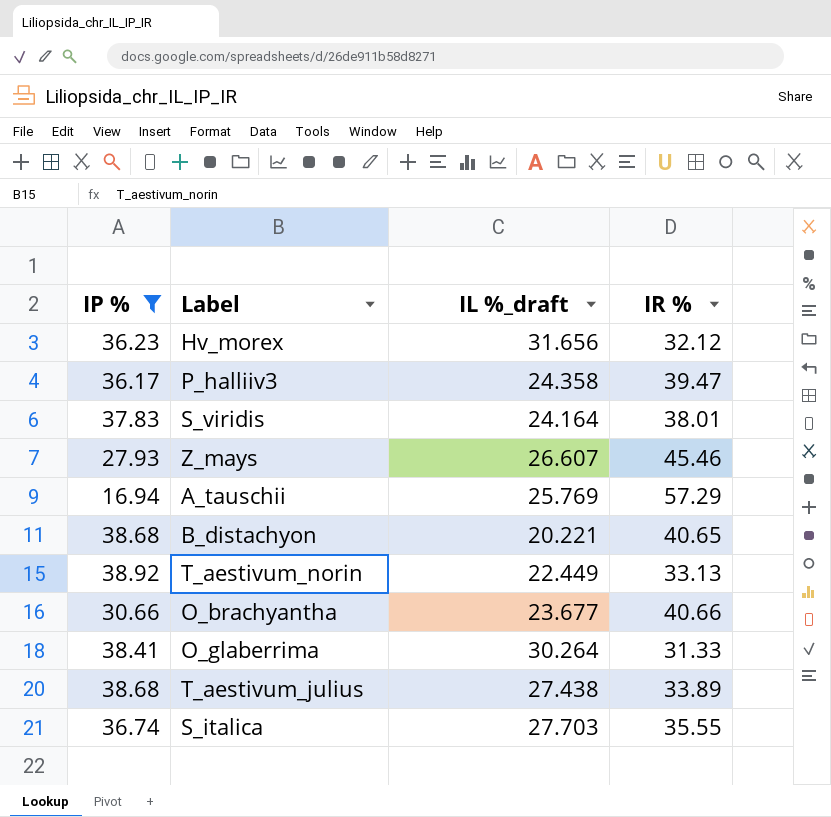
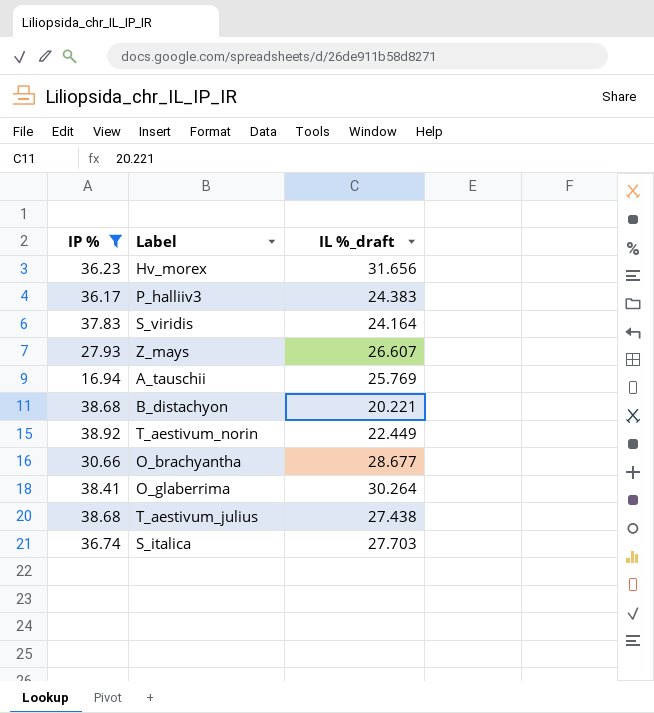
column IR % | position: 4 -> none
P_halliiv3 | IL %_draft: 24.358 -> 24.383
O_brachyantha | IL %_draft: 23.677 -> 28.677

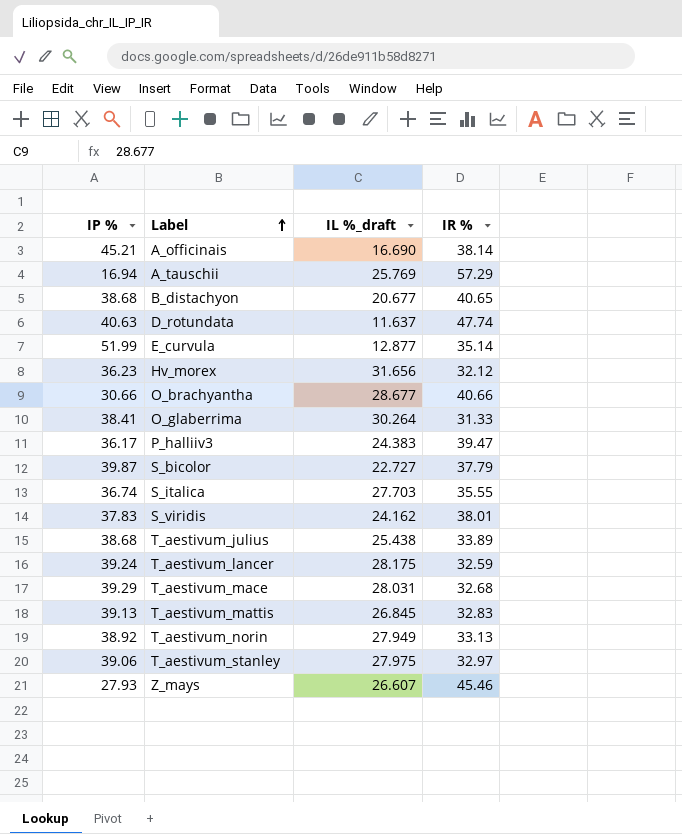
filter: IP % <= 38.92 -> none
row order: none -> Label ascending
column IR % | position: none -> 4
B_distachyon | IL %_draft: 20.221 -> 20.677
S_viridis | IL %_draft: 24.164 -> 24.162
T_aestivum_julius | IL %_draft: 27.438 -> 25.438
T_aestivum_norin | IL %_draft: 22.449 -> 27.949

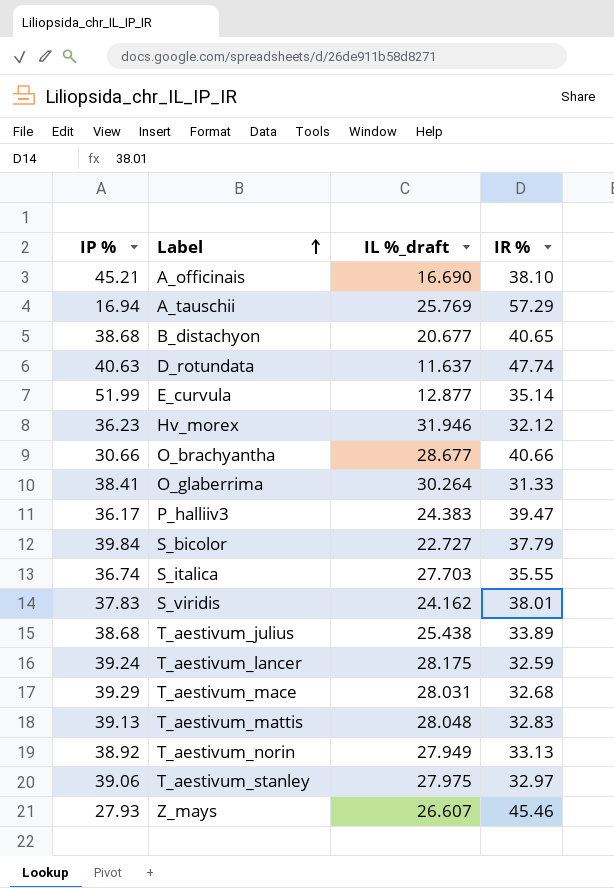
A_officinais | IR %: 38.14 -> 38.10
Hv_morex | IL %_draft: 31.656 -> 31.946
S_bicolor | IP %: 39.87 -> 39.84
T_aestivum_mattis | IL %_draft: 26.845 -> 28.048

